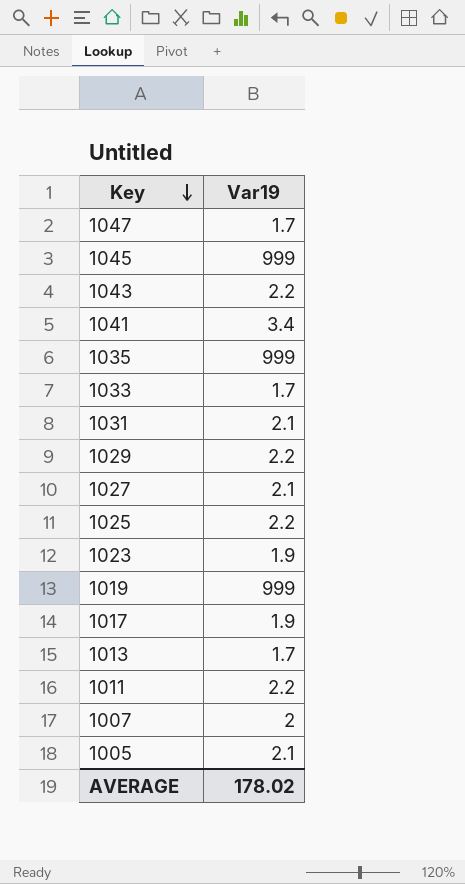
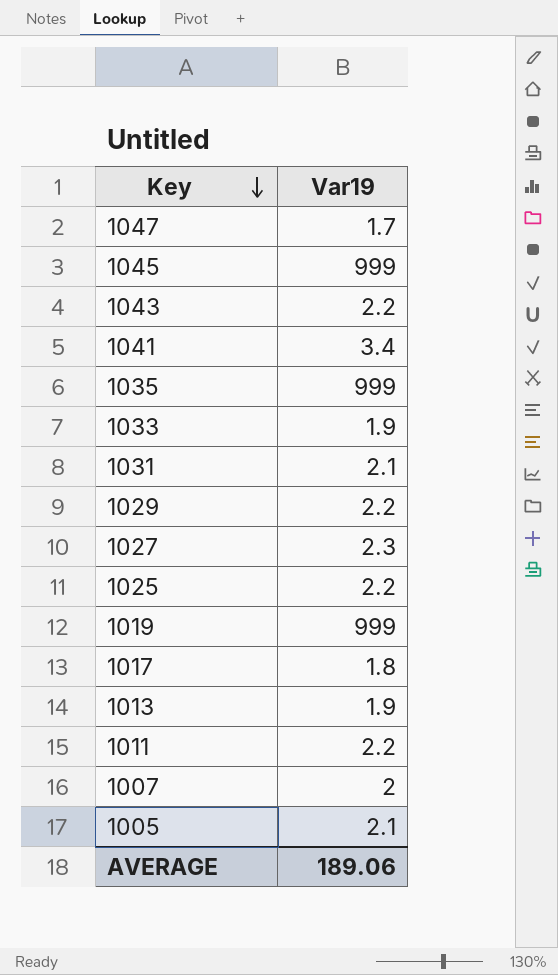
row 1023: 1.9 -> none
1033 | Var19: 1.7 -> 1.9
1027 | Var19: 2.1 -> 2.3
1017 | Var19: 1.9 -> 1.8
1013 | Var19: 1.7 -> 1.9
AVERAGE | Var19: 178.02 -> 189.06

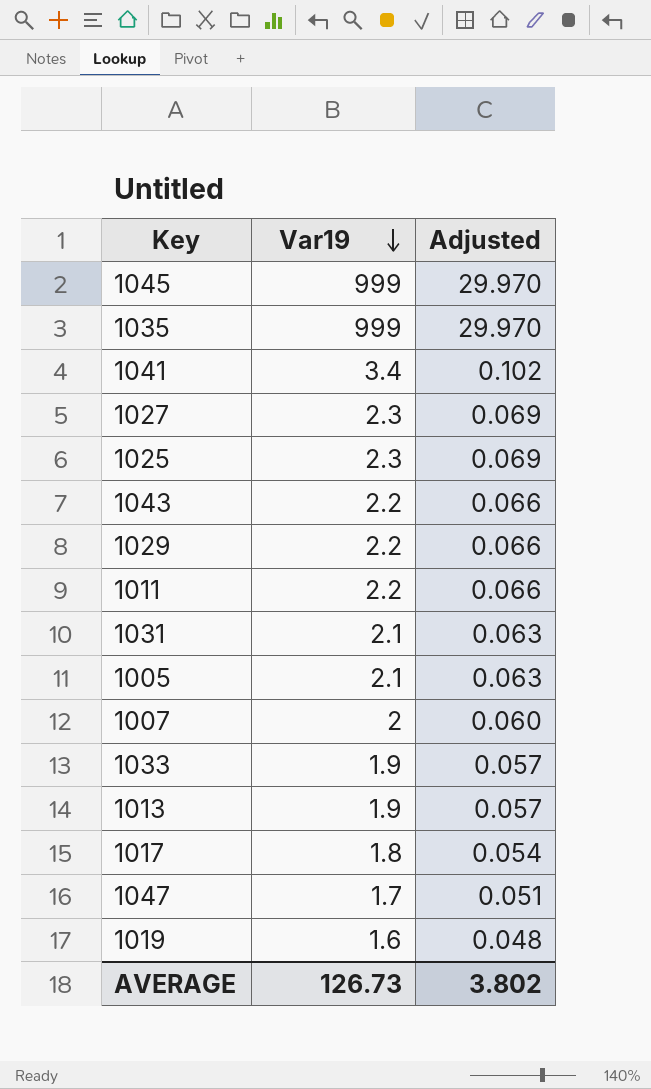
row order: Key descending -> Var19 descending
column Adjusted | formula: none -> [Var19] * 0.03
1025 | Var19: 2.2 -> 2.3
1019 | Var19: 999 -> 1.6
AVERAGE | Var19: 189.06 -> 126.73

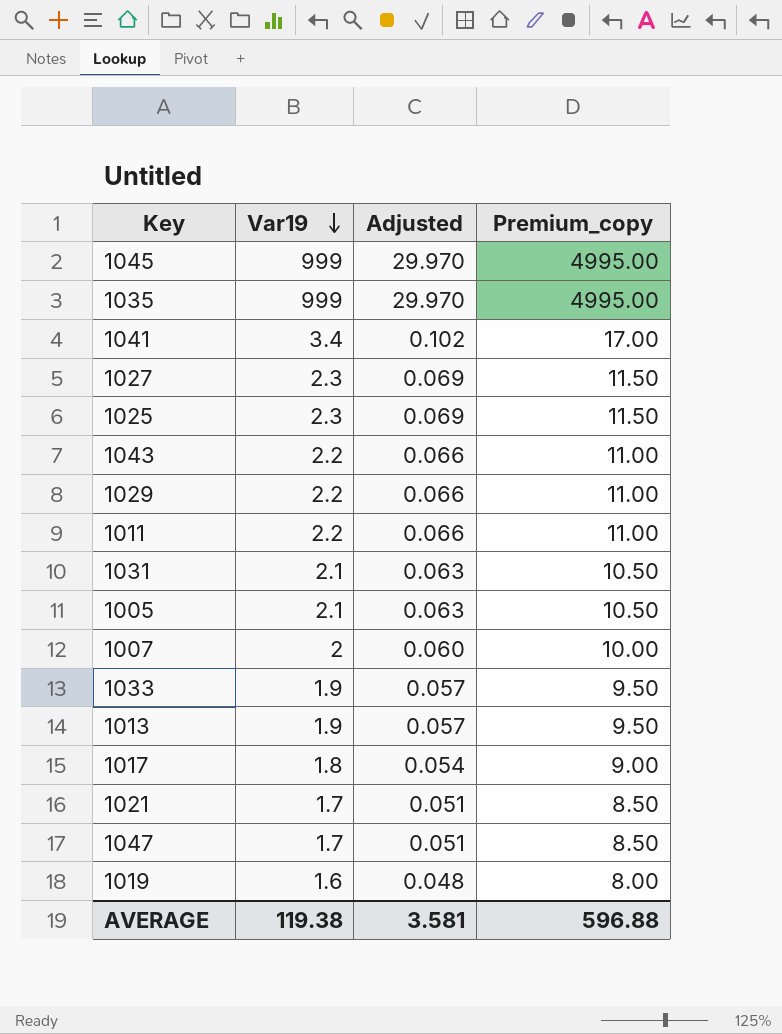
column Premium_copy | formula: none -> [Var19] * 5
row 1021: none -> 1.7 | 0.051 | 8.50
AVERAGE | Var19: 126.73 -> 119.38
AVERAGE | Adjusted: 3.802 -> 3.581

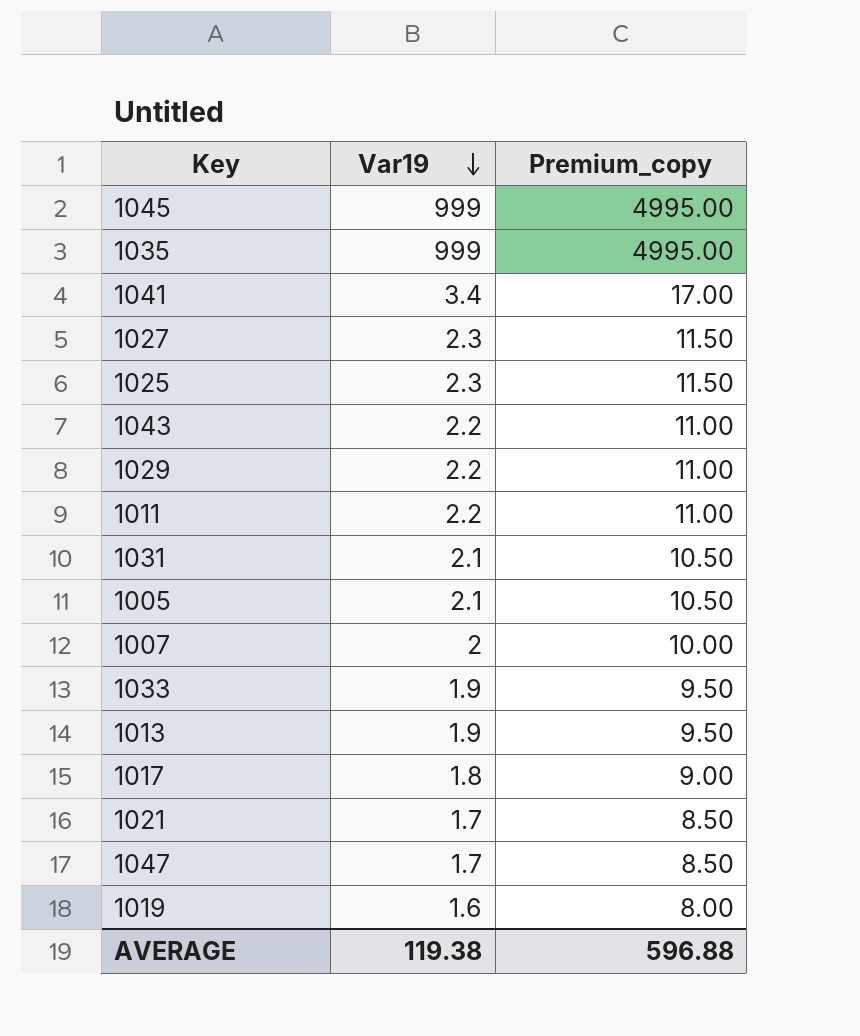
column Adjusted | formula: [Var19] * 0.03 -> none

